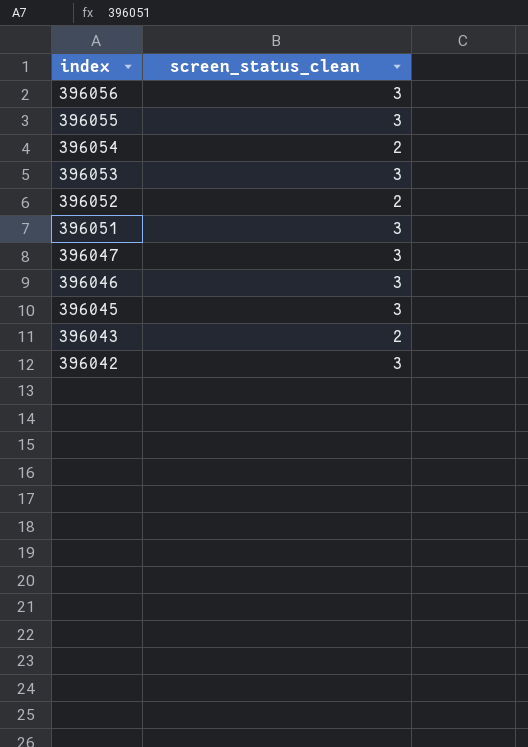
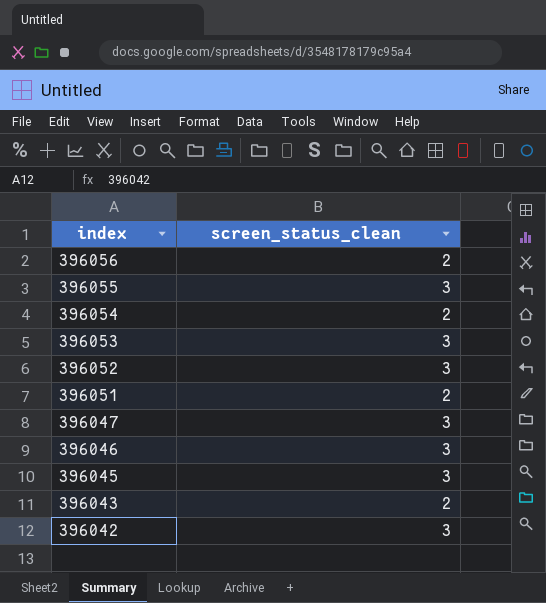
396056 | screen_status_clean: 3 -> 2
396052 | screen_status_clean: 2 -> 3
396051 | screen_status_clean: 3 -> 2

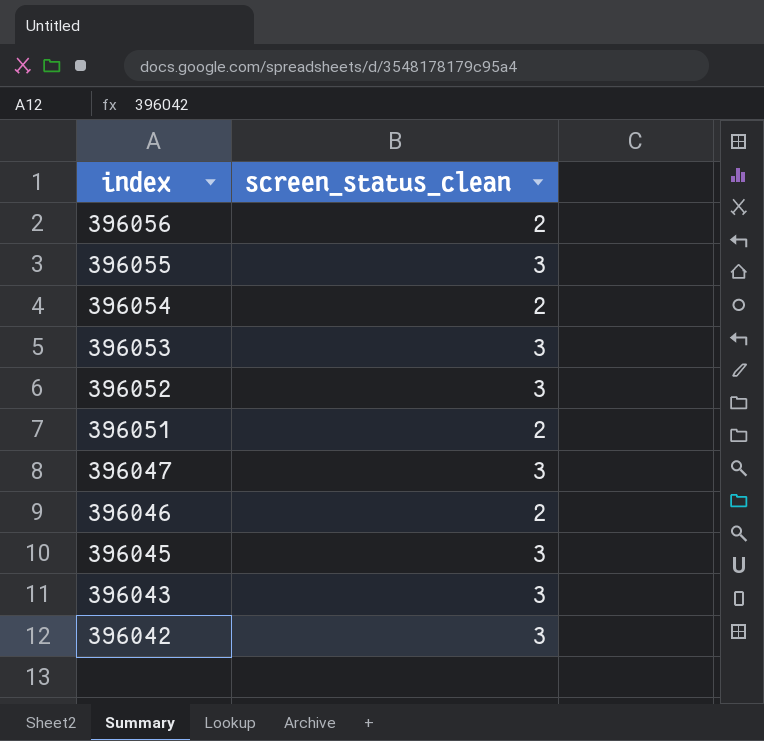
396046 | screen_status_clean: 3 -> 2
396043 | screen_status_clean: 2 -> 3

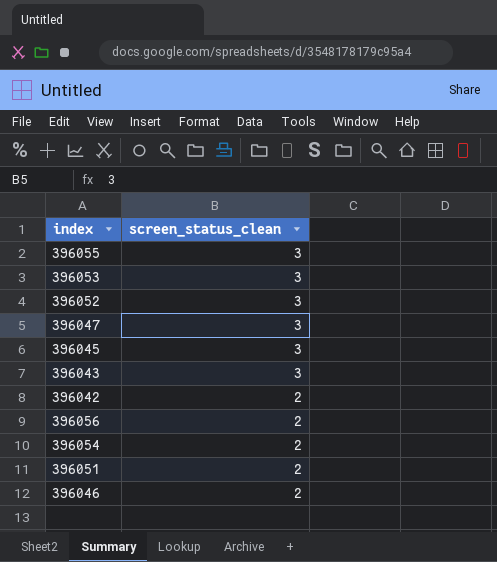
row order: index descending -> screen_status_clean descending
396042 | screen_status_clean: 3 -> 2

